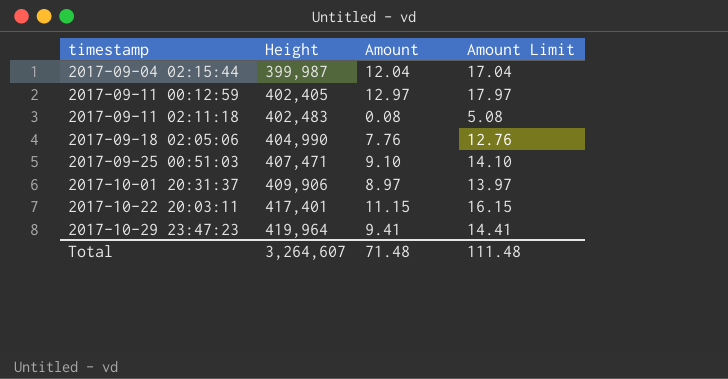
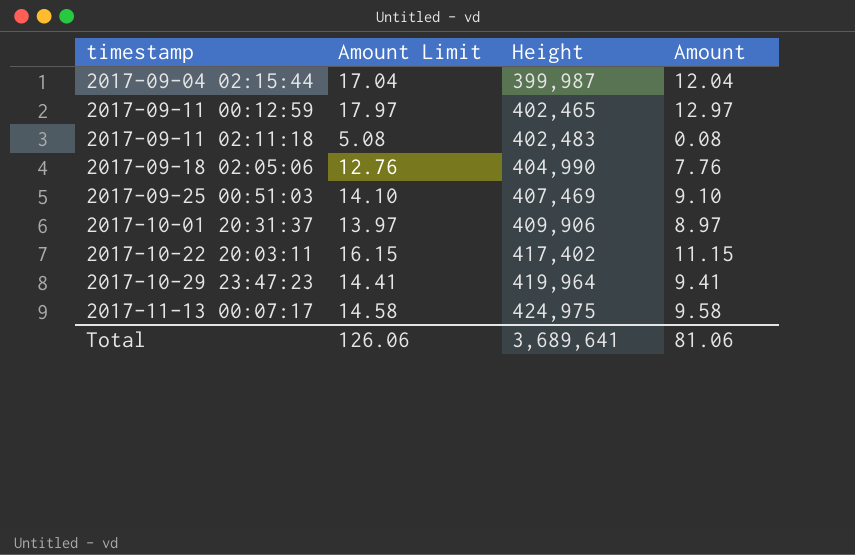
column Amount Limit | position: 4 -> 2
2017-09-11 00:12:59 | Height: 402,405 -> 402,465
2017-09-25 00:51:03 | Height: 407,471 -> 407,469
2017-10-22 20:03:11 | Height: 417,401 -> 417,402
row 2017-11-13 00:07:17: none -> 14.58 | 424,975 | 9.58
Total | Amount Limit: 111.48 -> 126.06
Total | Height: 3,264,607 -> 3,689,641
Total | Amount: 71.48 -> 81.06

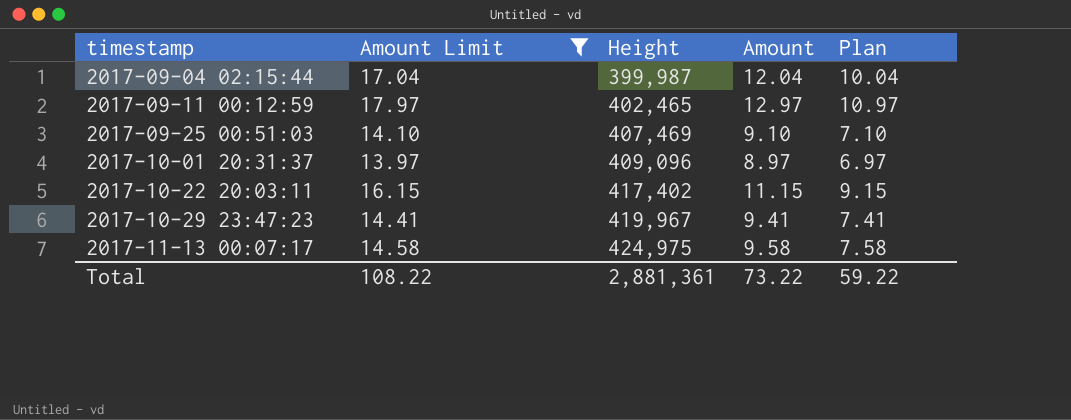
filter: none -> Amount Limit >= 13.97
column Plan | formula: none -> [Amount] - 2
2017-10-01 20:31:37 | Height: 409,906 -> 409,096
2017-10-29 23:47:23 | Height: 419,964 -> 419,967
Total | Amount Limit: 126.06 -> 108.22
Total | Height: 3,689,641 -> 2,881,361
Total | Amount: 81.06 -> 73.22

